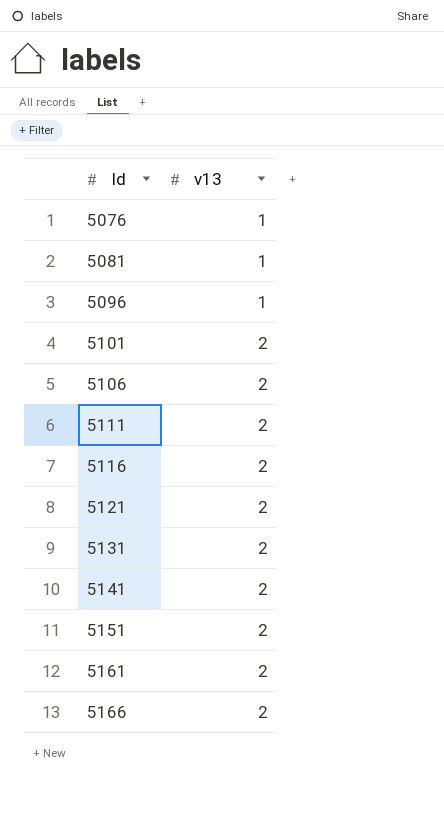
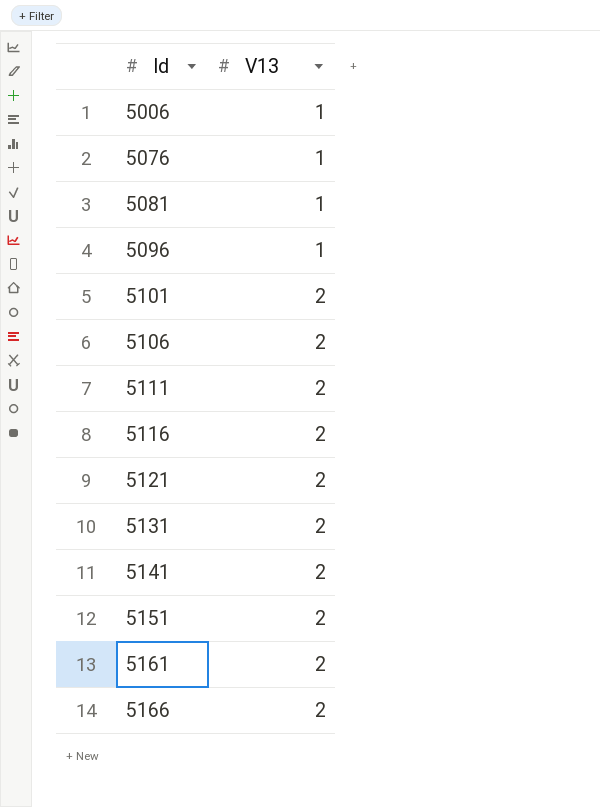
column name: v13 -> V13
row 5006: none -> 1

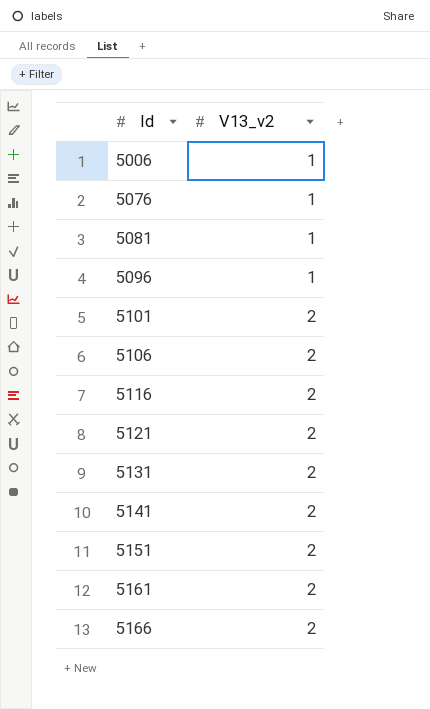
column name: V13 -> V13_v2
row 5111: 2 -> none

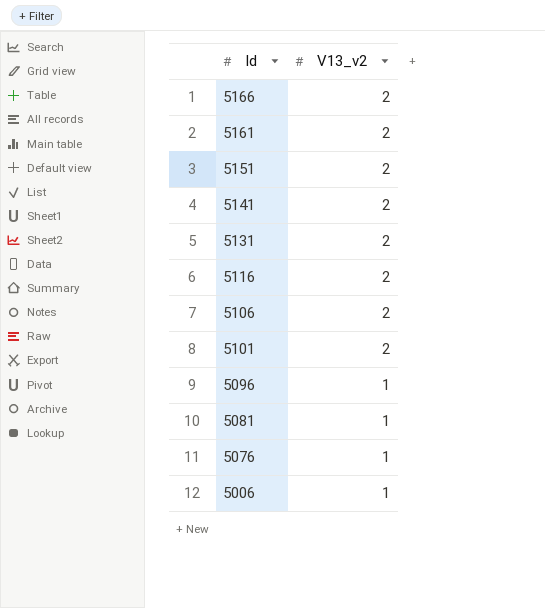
row order: Id ascending -> Id descending
row 5121: 2 -> none

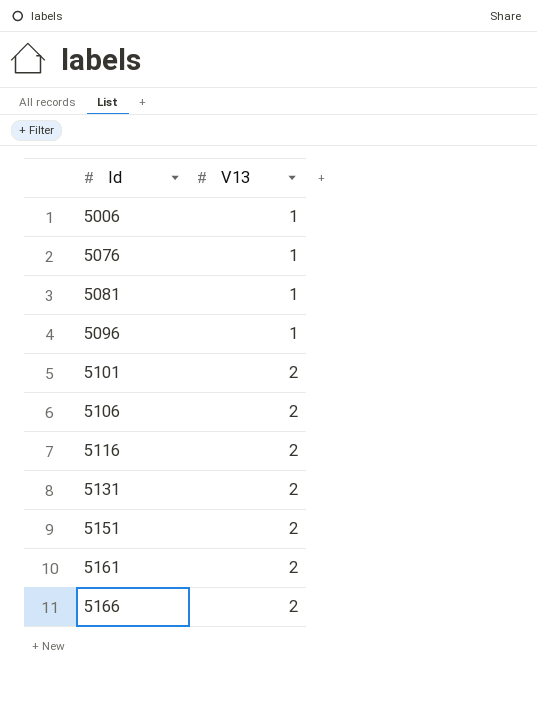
row order: Id descending -> Id ascending
column name: V13_v2 -> V13
row 5141: 2 -> none

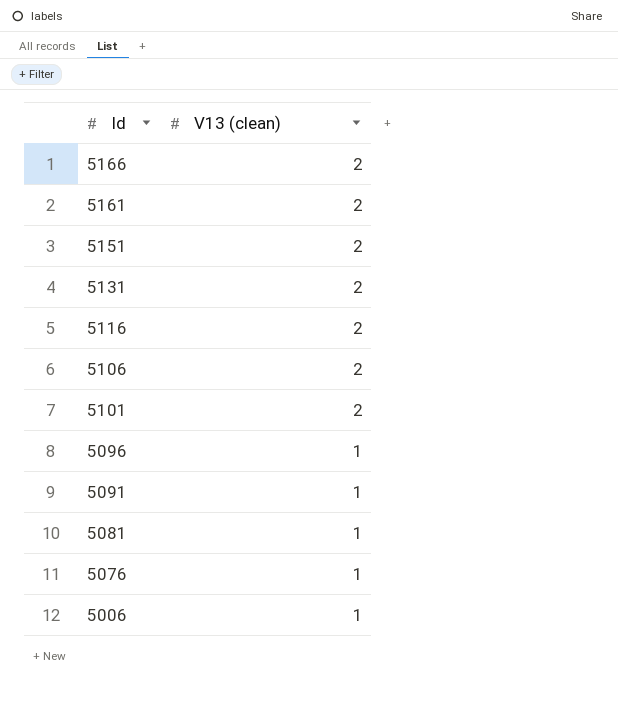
row order: Id ascending -> Id descending
column name: V13 -> V13 (clean)
row 5091: none -> 1

